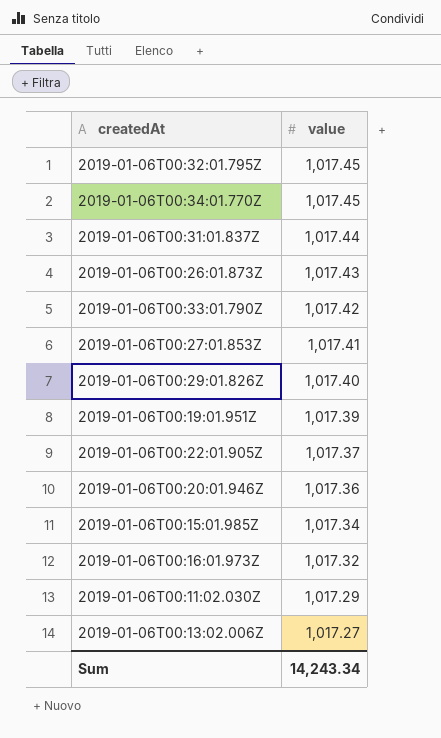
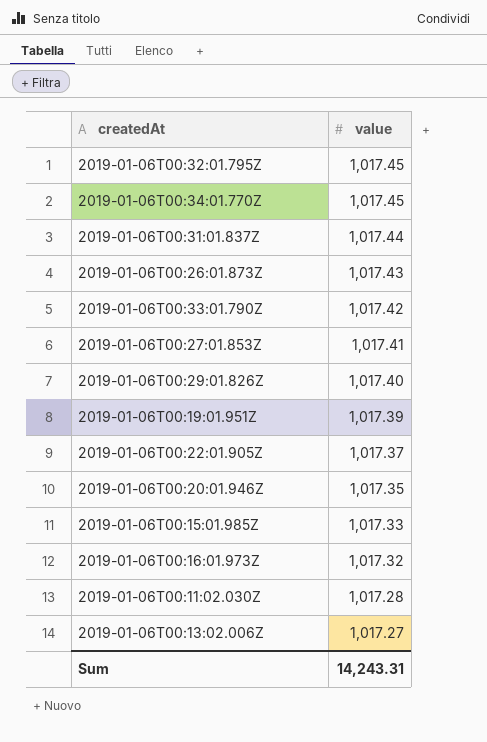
2019-01-06T00:20:01.946Z | value: 1,017.36 -> 1,017.35
2019-01-06T00:15:01.985Z | value: 1,017.34 -> 1,017.33
2019-01-06T00:11:02.030Z | value: 1,017.29 -> 1,017.28
Sum | value: 14,243.34 -> 14,243.31

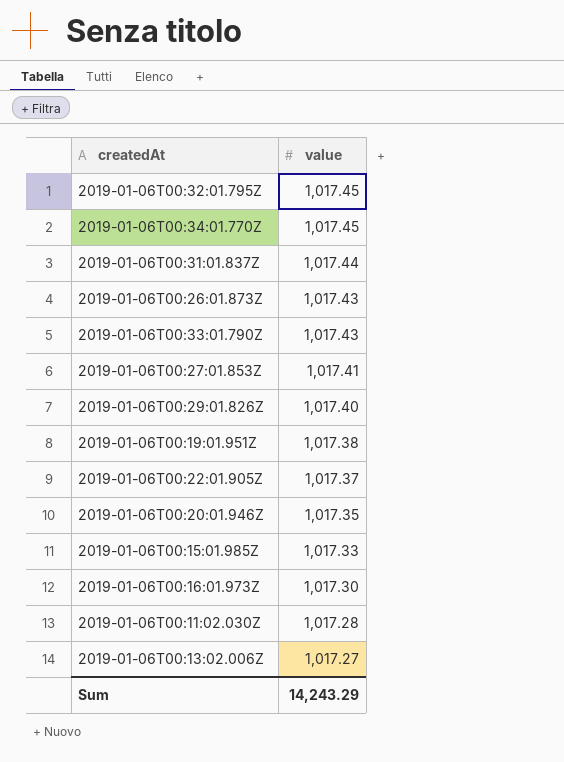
2019-01-06T00:33:01.790Z | value: 1,017.42 -> 1,017.43
2019-01-06T00:19:01.951Z | value: 1,017.39 -> 1,017.38
2019-01-06T00:16:01.973Z | value: 1,017.32 -> 1,017.30
Sum | value: 14,243.31 -> 14,243.29

